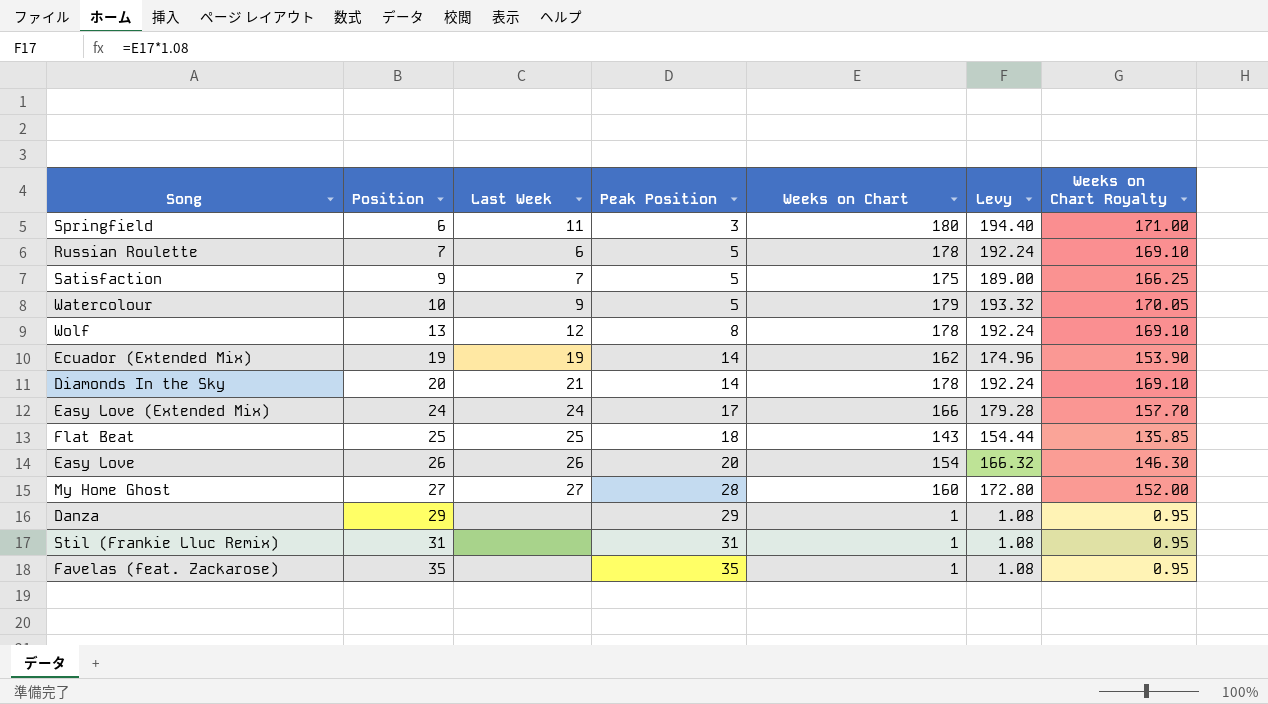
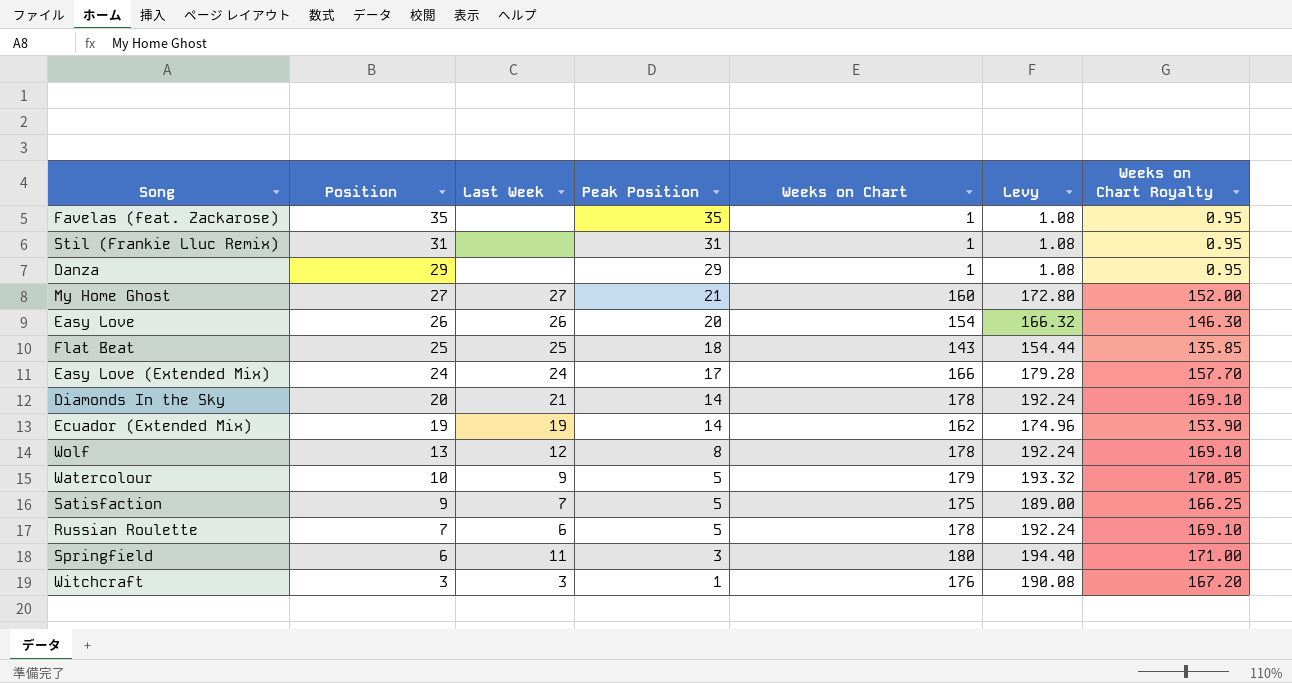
row order: Position ascending -> Position descending
My Home Ghost | Peak Position: 28 -> 21
row Witchcraft: none -> 3 | 3 | 1 | 176 | 190.08 | 167.20

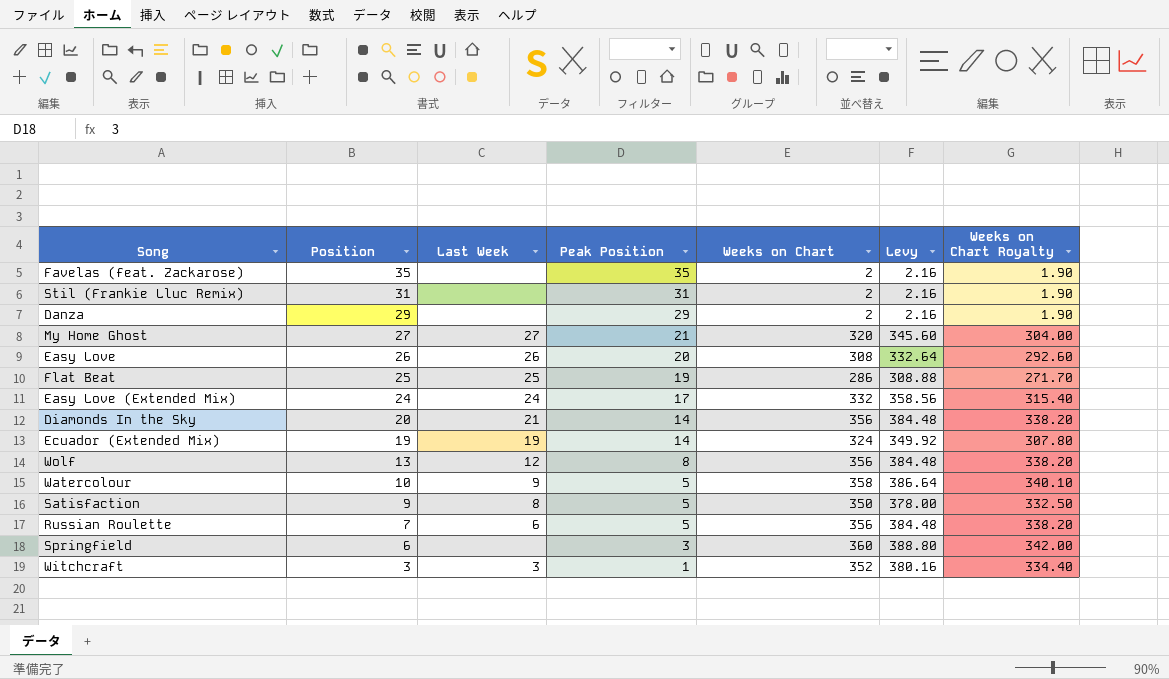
Favelas (feat. Zackarose) | Weeks on Chart: 1 -> 2
Favelas (feat. Zackarose) | Levy: 1.08 -> 2.16
Favelas (feat. Zackarose) | Weeks on Chart Royalty: 0.95 -> 1.90
Stil (Frankie Lluc Remix) | Weeks on Chart: 1 -> 2
Stil (Frankie Lluc Remix) | Levy: 1.08 -> 2.16
Stil (Frankie Lluc Remix) | Weeks on Chart Royalty: 0.95 -> 1.90
Danza | Weeks on Chart: 1 -> 2
Danza | Levy: 1.08 -> 2.16
Danza | Weeks on Chart Royalty: 0.95 -> 1.90
My Home Ghost | Weeks on Chart: 160 -> 320
My Home Ghost | Levy: 172.80 -> 345.60
My Home Ghost | Weeks on Chart Royalty: 152.00 -> 304.00
Easy Love | Weeks on Chart: 154 -> 308
Easy Love | Levy: 166.32 -> 332.64
Easy Love | Weeks on Chart Royalty: 146.30 -> 292.60
Flat Beat | Peak Position: 18 -> 19
Flat Beat | Weeks on Chart: 143 -> 286
Flat Beat | Levy: 154.44 -> 308.88
Flat Beat | Weeks on Chart Royalty: 135.85 -> 271.70
Easy Love (Extended Mix) | Weeks on Chart: 166 -> 332
Easy Love (Extended Mix) | Levy: 179.28 -> 358.56
Easy Love (Extended Mix) | Weeks on Chart Royalty: 157.70 -> 315.40
Diamonds In the Sky | Weeks on Chart: 178 -> 356
Diamonds In the Sky | Levy: 192.24 -> 384.48
Diamonds In the Sky | Weeks on Chart Royalty: 169.10 -> 338.20
Ecuador (Extended Mix) | Weeks on Chart: 162 -> 324
Ecuador (Extended Mix) | Levy: 174.96 -> 349.92
Ecuador (Extended Mix) | Weeks on Chart Royalty: 153.90 -> 307.80
Wolf | Weeks on Chart: 178 -> 356
Wolf | Levy: 192.24 -> 384.48
Wolf | Weeks on Chart Royalty: 169.10 -> 338.20
Watercolour | Weeks on Chart: 179 -> 358
Watercolour | Levy: 193.32 -> 386.64
Watercolour | Weeks on Chart Royalty: 170.05 -> 340.10
Satisfaction | Last Week: 7 -> 8
Satisfaction | Weeks on Chart: 175 -> 350
Satisfaction | Levy: 189.00 -> 378.00
Satisfaction | Weeks on Chart Royalty: 166.25 -> 332.50
Russian Roulette | Weeks on Chart: 178 -> 356
Russian Roulette | Levy: 192.24 -> 384.48
Russian Roulette | Weeks on Chart Royalty: 169.10 -> 338.20
Springfield | Last Week: 11 -> none
Springfield | Weeks on Chart: 180 -> 360
Springfield | Levy: 194.40 -> 388.80
Springfield | Weeks on Chart Royalty: 171.00 -> 342.00
Witchcraft | Weeks on Chart: 176 -> 352
Witchcraft | Levy: 190.08 -> 380.16
Witchcraft | Weeks on Chart Royalty: 167.20 -> 334.40

